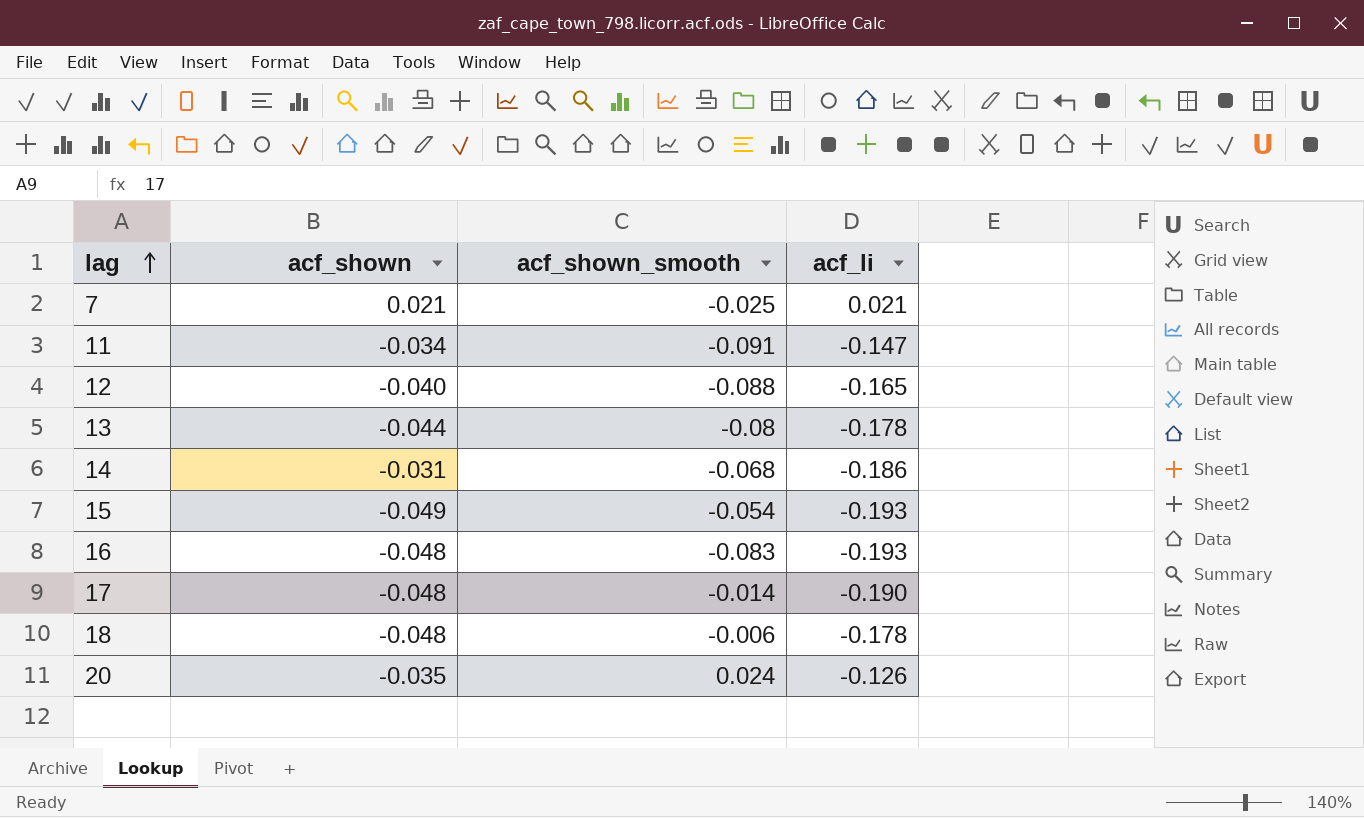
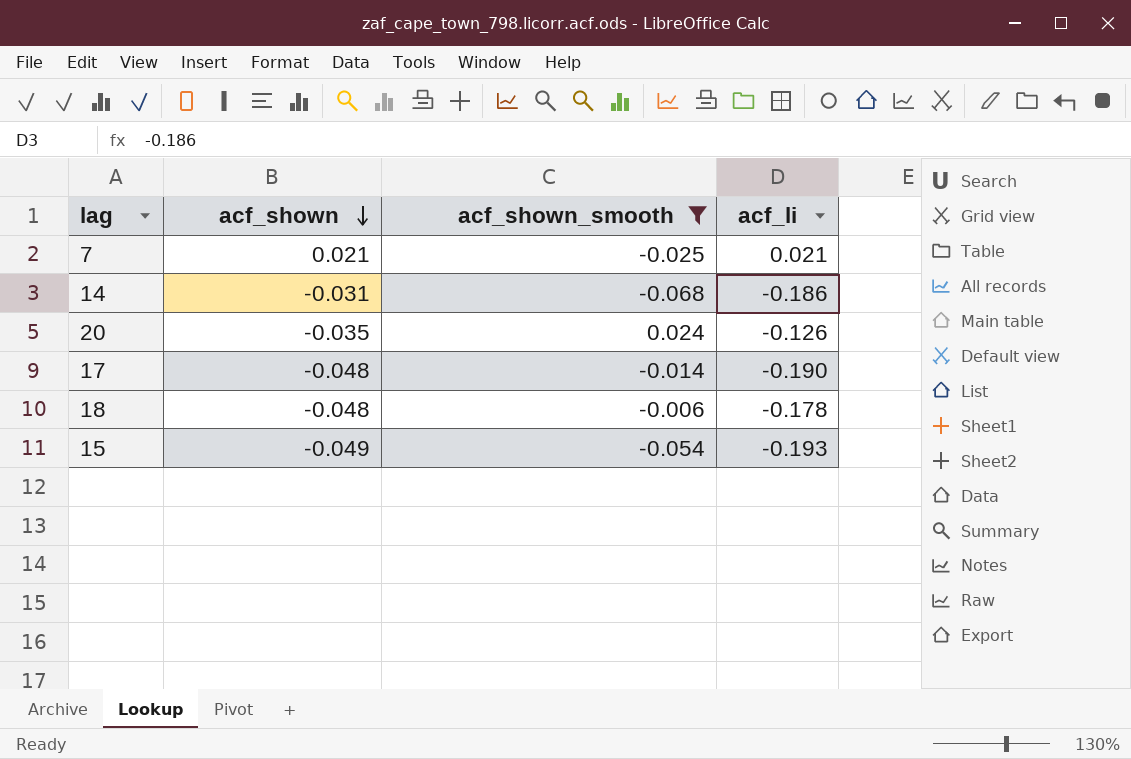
filter: none -> acf_shown_smooth >= -0.068
row order: lag ascending -> acf_shown descending

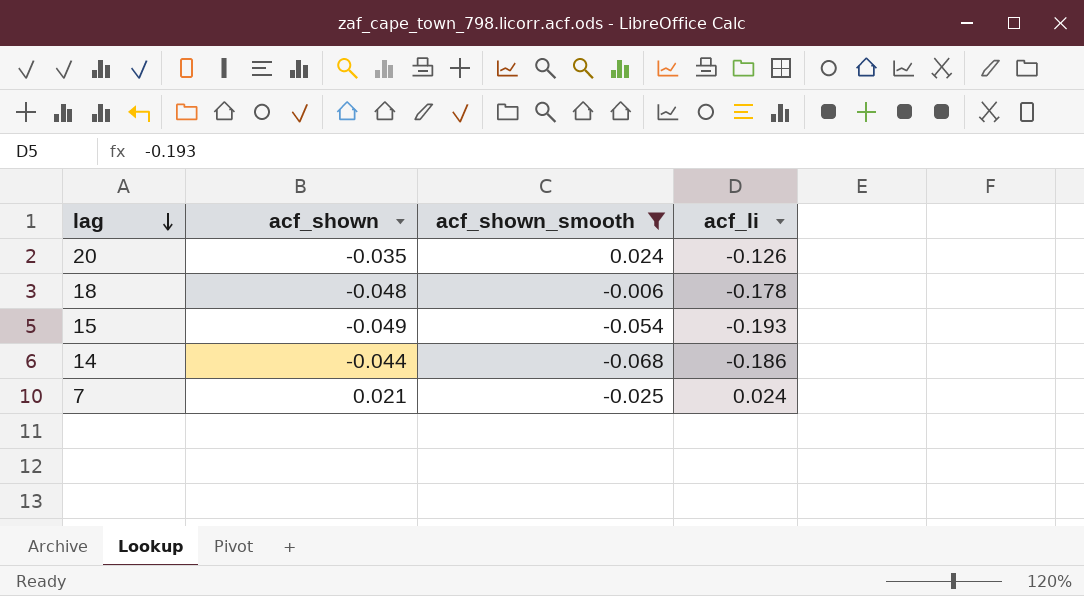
row order: acf_shown descending -> lag descending
row 17: -0.048 | -0.014 | -0.190 -> none
14 | acf_shown: -0.031 -> -0.044
7 | acf_li: 0.021 -> 0.024

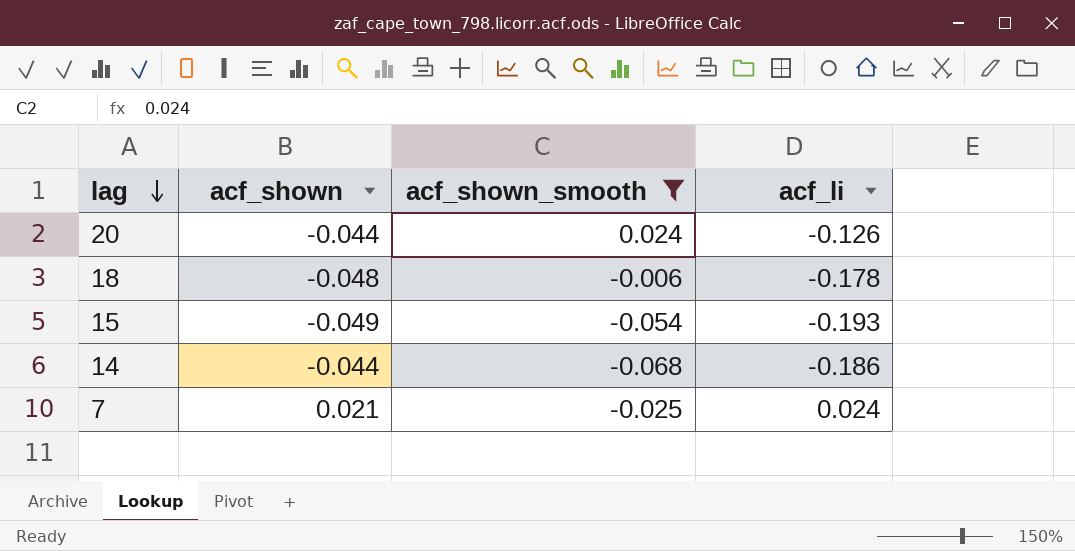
20 | acf_shown: -0.035 -> -0.044

